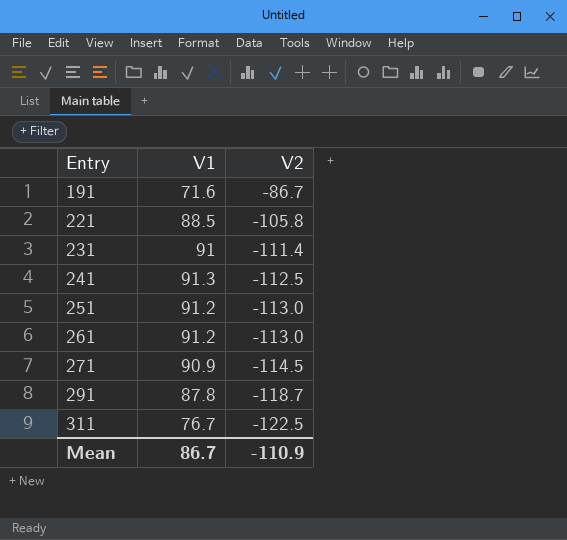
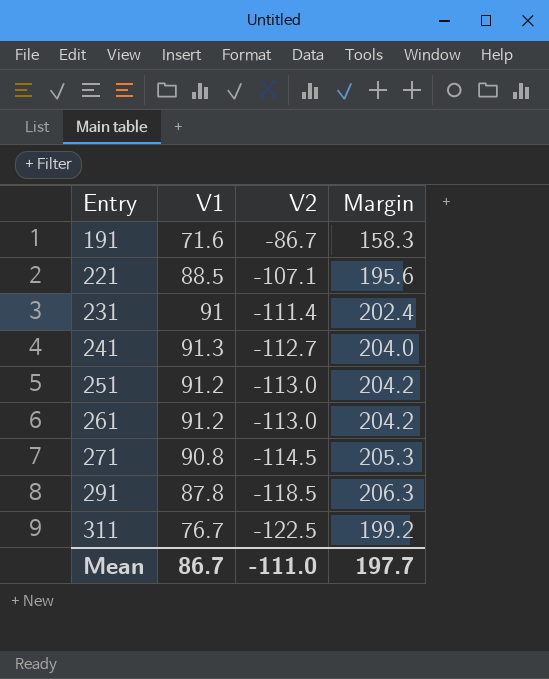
column Margin | formula: none -> [V1] - [V2]
221 | V2: -105.8 -> -107.1
241 | V2: -112.5 -> -112.7
271 | V1: 90.9 -> 90.8
291 | V2: -118.7 -> -118.5
Mean | V2: -110.9 -> -111.0

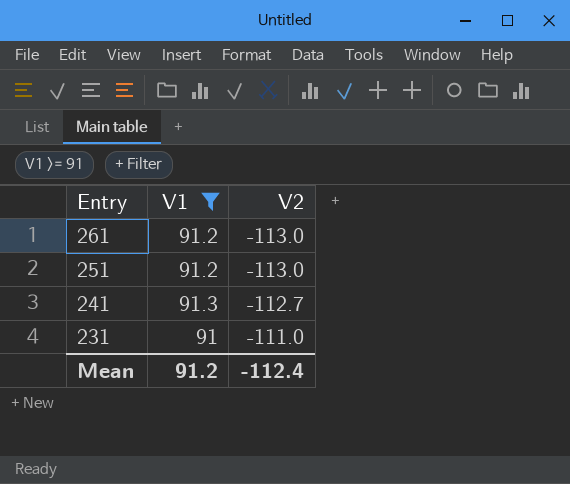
filter: none -> V1 >= 91
row order: Entry ascending -> Entry descending
column Margin | formula: [V1] - [V2] -> none
231 | V2: -111.4 -> -111.0
Mean | V1: 86.7 -> 91.2
Mean | V2: -111.0 -> -112.4

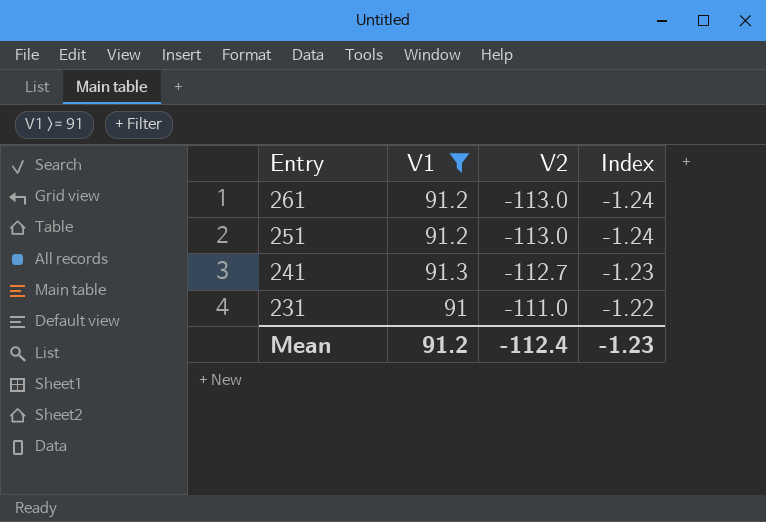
column Index | formula: none -> [V2] / [V1]

